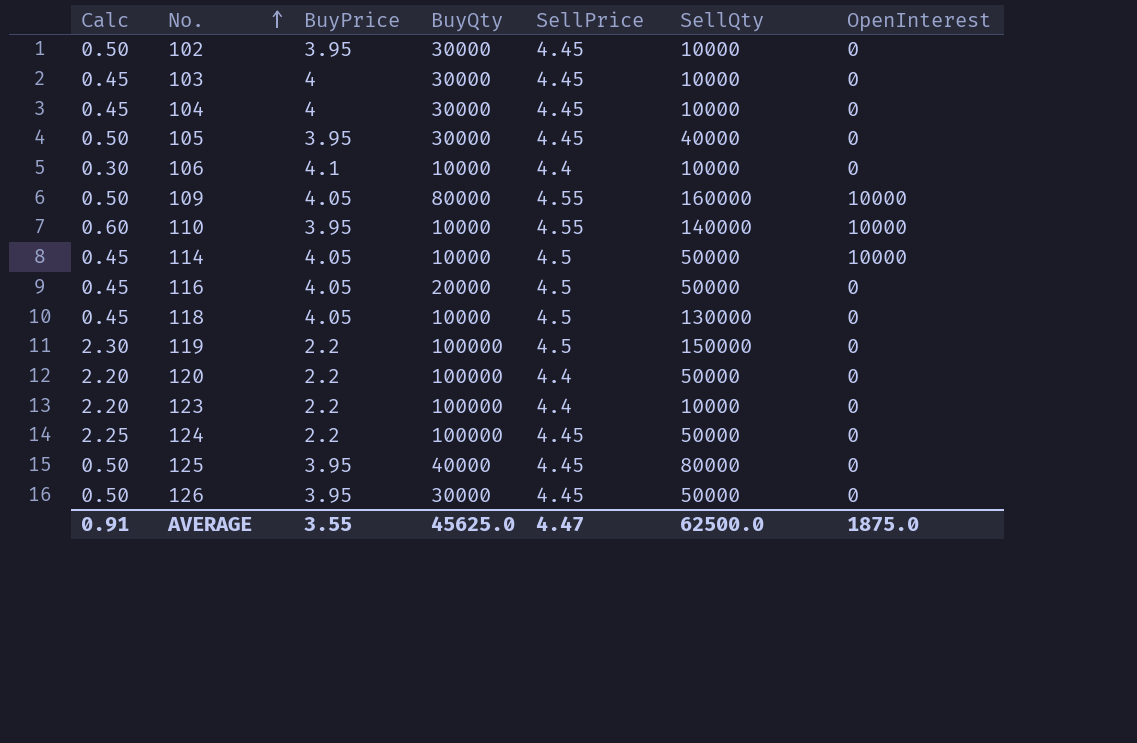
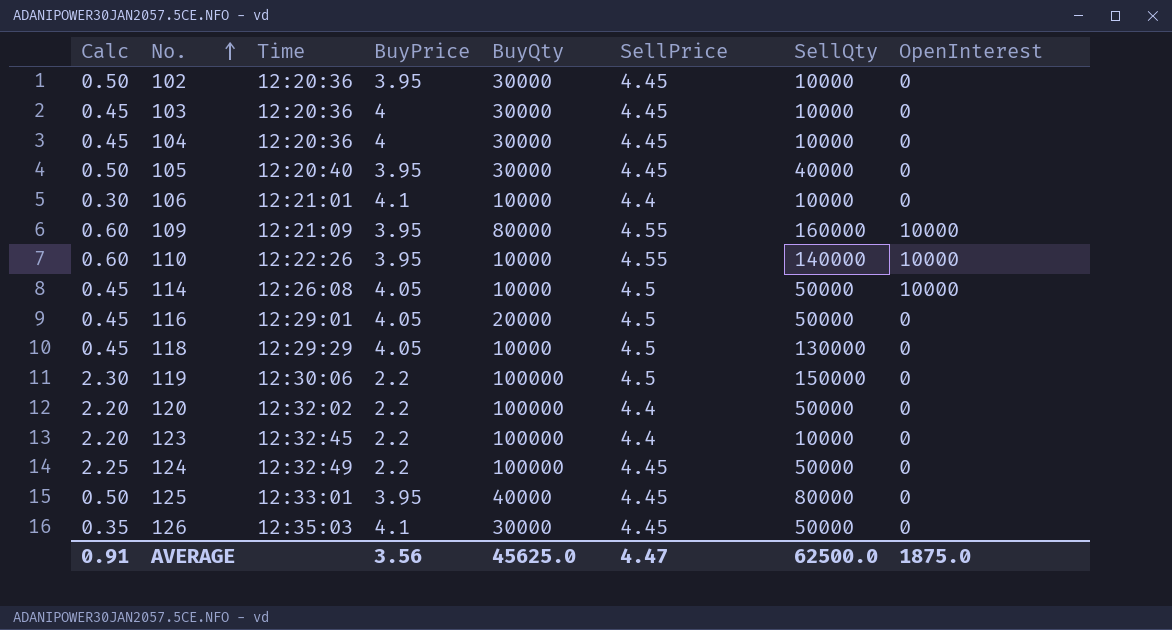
column Time | position: none -> 3
109 | Calc: 0.50 -> 0.60
109 | BuyPrice: 4.05 -> 3.95
126 | Calc: 0.50 -> 0.35
126 | BuyPrice: 3.95 -> 4.1
AVERAGE | BuyPrice: 3.55 -> 3.56

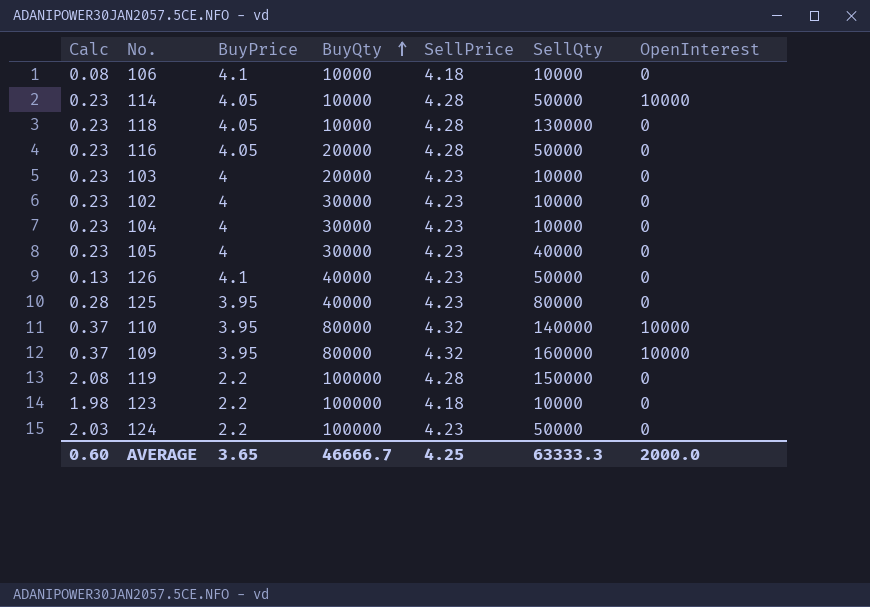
row order: No. ascending -> BuyQty ascending
column Time | position: 3 -> none
row 120: 2.20 | 12:32:02 | 2.2 | 100000 | 4.4 | 50000 | 0 -> none
106 | Calc: 0.30 -> 0.08
106 | SellPrice: 4.4 -> 4.18
114 | Calc: 0.45 -> 0.23
114 | SellPrice: 4.5 -> 4.28
118 | Calc: 0.45 -> 0.23
118 | SellPrice: 4.5 -> 4.28
116 | Calc: 0.45 -> 0.23
116 | SellPrice: 4.5 -> 4.28
103 | Calc: 0.45 -> 0.23
103 | BuyQty: 30000 -> 20000
103 | SellPrice: 4.45 -> 4.23
102 | Calc: 0.50 -> 0.23
102 | BuyPrice: 3.95 -> 4
102 | SellPrice: 4.45 -> 4.23
104 | Calc: 0.45 -> 0.23
104 | SellPrice: 4.45 -> 4.23
105 | Calc: 0.50 -> 0.23
105 | BuyPrice: 3.95 -> 4
105 | SellPrice: 4.45 -> 4.23
126 | Calc: 0.35 -> 0.13
126 | BuyQty: 30000 -> 40000
126 | SellPrice: 4.45 -> 4.23
125 | Calc: 0.50 -> 0.28
125 | SellPrice: 4.45 -> 4.23
110 | Calc: 0.60 -> 0.37
110 | BuyQty: 10000 -> 80000
110 | SellPrice: 4.55 -> 4.32
109 | Calc: 0.60 -> 0.37
109 | SellPrice: 4.55 -> 4.32
119 | Calc: 2.30 -> 2.08
119 | SellPrice: 4.5 -> 4.28
123 | Calc: 2.20 -> 1.98
123 | SellPrice: 4.4 -> 4.18
124 | Calc: 2.25 -> 2.03
124 | SellPrice: 4.45 -> 4.23
AVERAGE | Calc: 0.91 -> 0.60
AVERAGE | BuyPrice: 3.56 -> 3.65
AVERAGE | BuyQty: 45625.0 -> 46666.7
AVERAGE | SellPrice: 4.47 -> 4.25
AVERAGE | SellQty: 62500.0 -> 63333.3
AVERAGE | OpenInterest: 1875.0 -> 2000.0

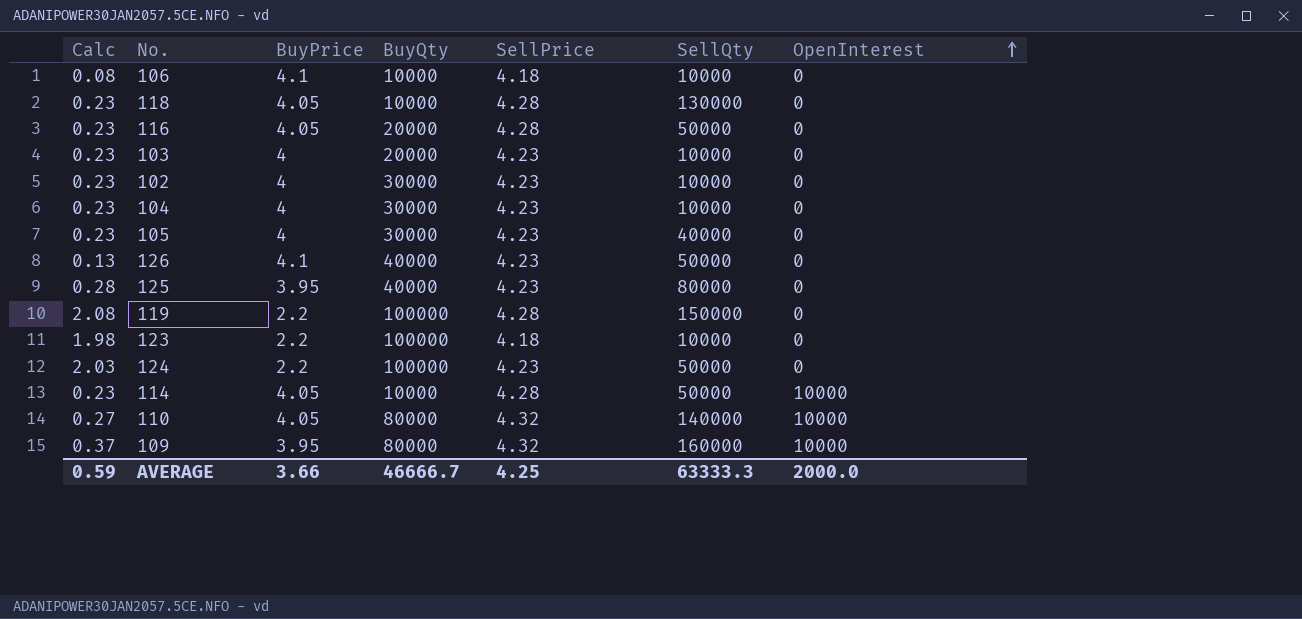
row order: BuyQty ascending -> OpenInterest ascending
110 | Calc: 0.37 -> 0.27
110 | BuyPrice: 3.95 -> 4.05
AVERAGE | Calc: 0.60 -> 0.59
AVERAGE | BuyPrice: 3.65 -> 3.66

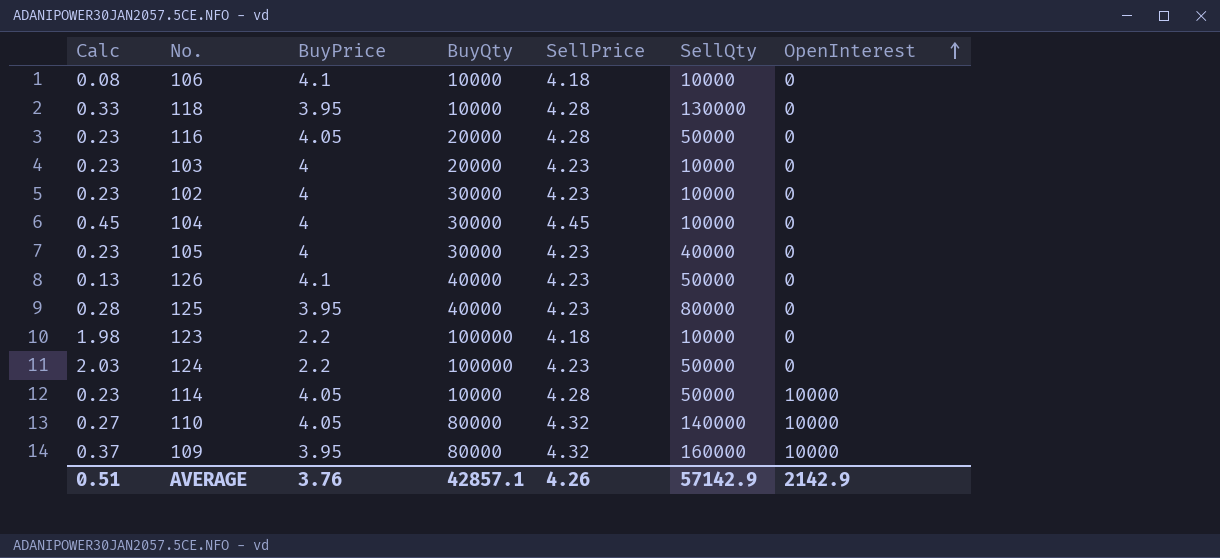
row 119: 2.08 | 2.2 | 100000 | 4.28 | 150000 | 0 -> none
118 | Calc: 0.23 -> 0.33
118 | BuyPrice: 4.05 -> 3.95
104 | Calc: 0.23 -> 0.45
104 | SellPrice: 4.23 -> 4.45
AVERAGE | Calc: 0.59 -> 0.51
AVERAGE | BuyPrice: 3.66 -> 3.76
AVERAGE | BuyQty: 46666.7 -> 42857.1
AVERAGE | SellPrice: 4.25 -> 4.26
AVERAGE | SellQty: 63333.3 -> 57142.9
AVERAGE | OpenInterest: 2000.0 -> 2142.9

